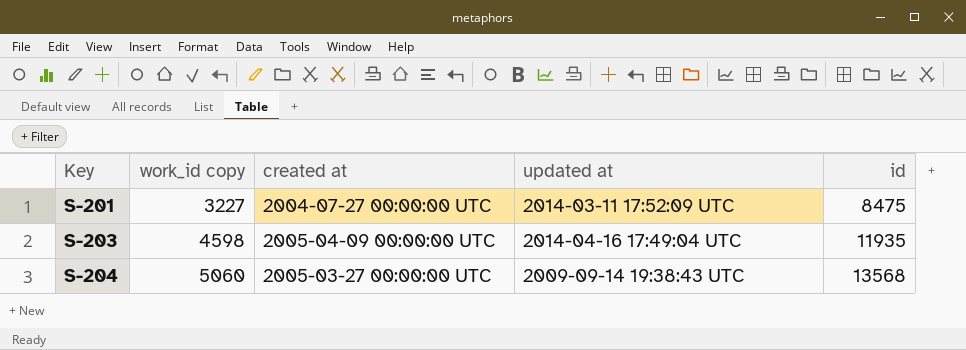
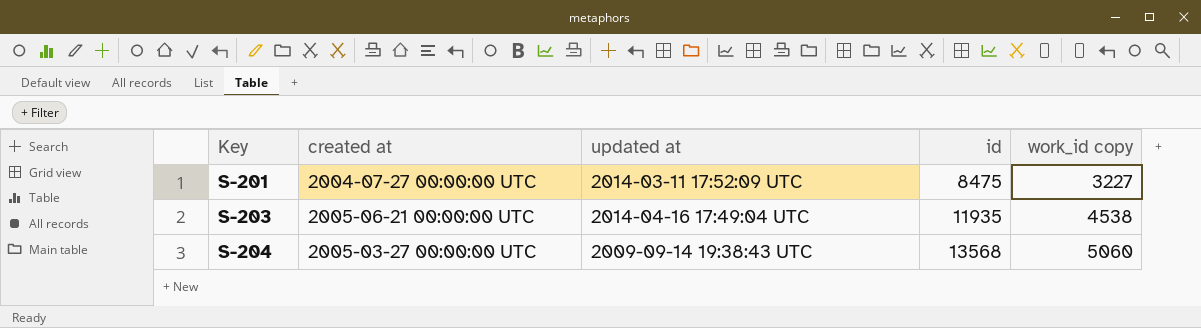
column work_id copy | position: 2 -> 5
S-203 | created at: 2005-04-09 00:00:00 UTC -> 2005-06-21 00:00:00 UTC
S-203 | work_id copy: 4598 -> 4538

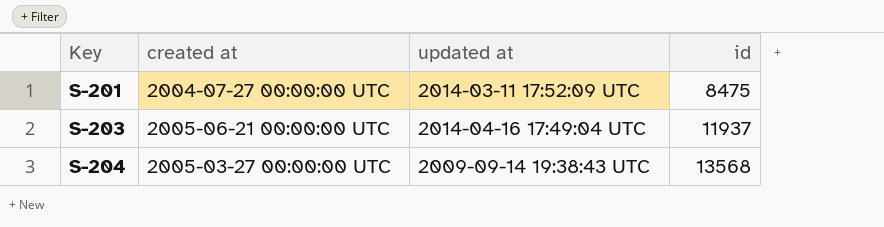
column work_id copy | position: 5 -> none
S-203 | id: 11935 -> 11937

